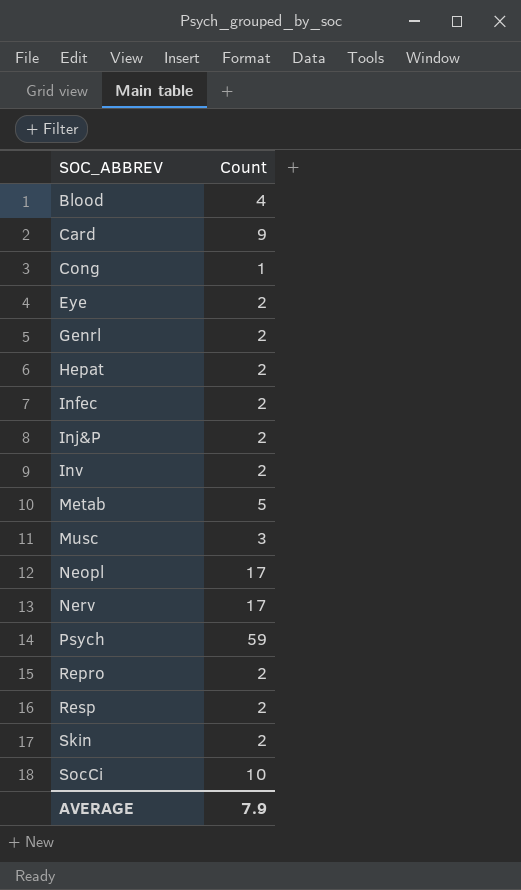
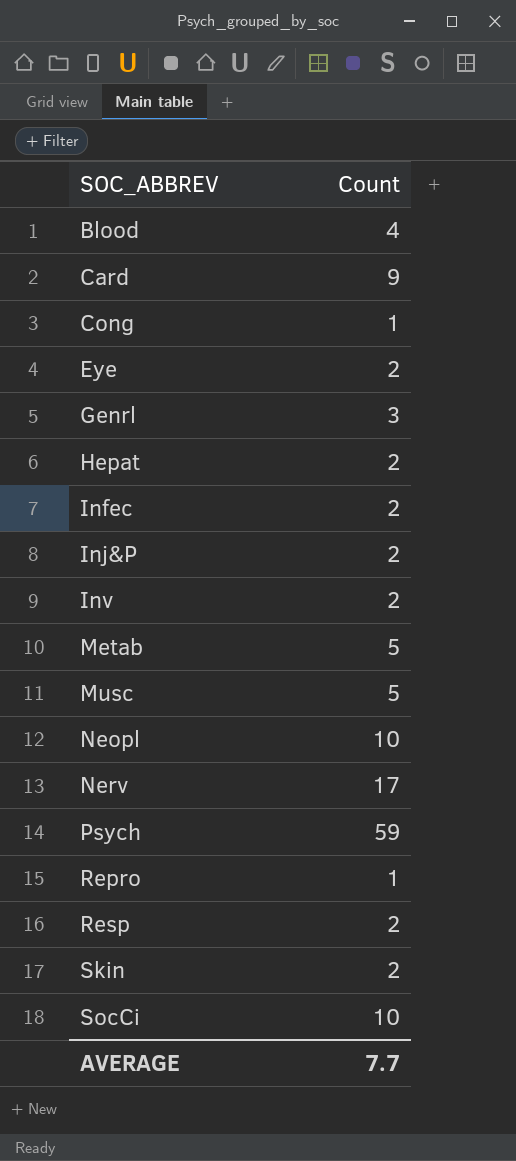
Genrl | Count: 2 -> 3
Musc | Count: 3 -> 5
Neopl | Count: 17 -> 10
Repro | Count: 2 -> 1
AVERAGE | Count: 7.9 -> 7.7

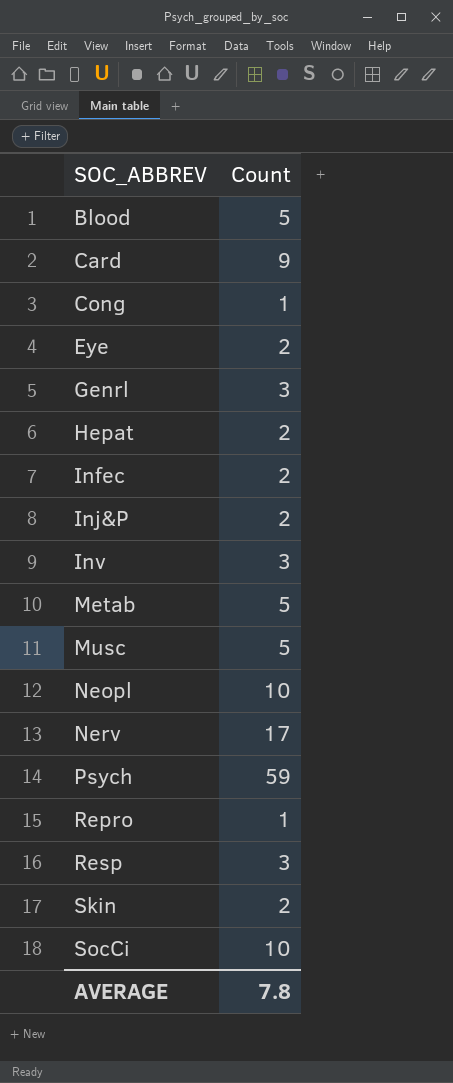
Blood | Count: 4 -> 5
Inv | Count: 2 -> 3
Resp | Count: 2 -> 3
AVERAGE | Count: 7.7 -> 7.8

